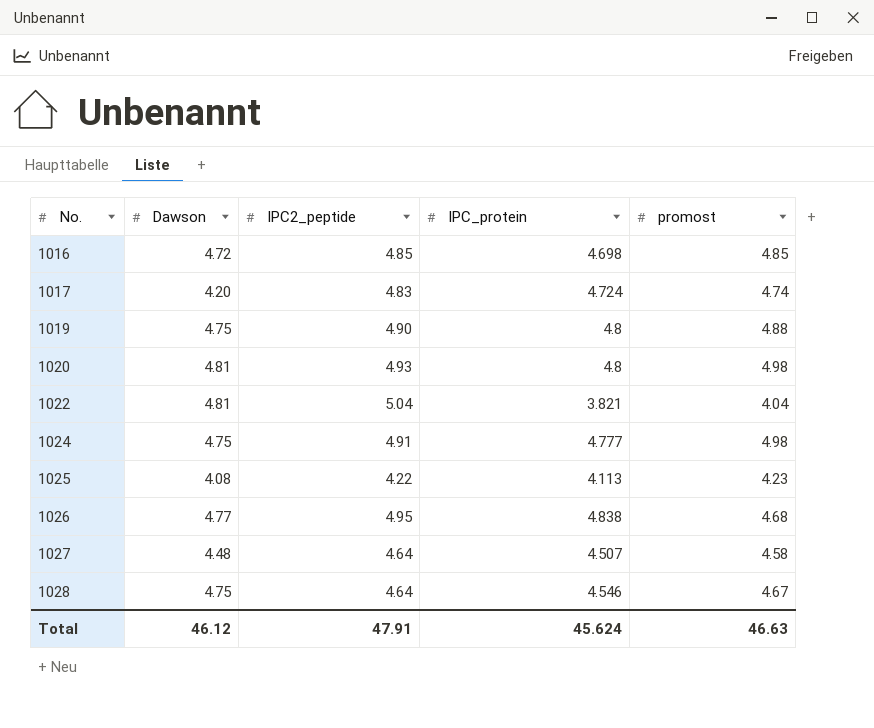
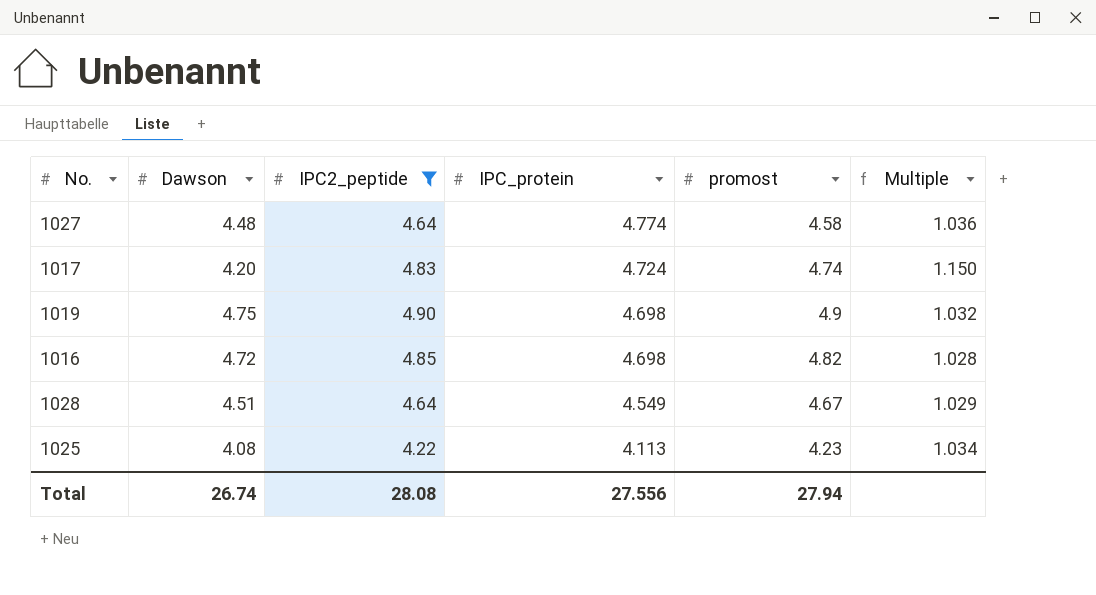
filter: none -> IPC2_peptide <= 4.90
row order: No. ascending -> IPC_protein descending
column Multiple | formula: none -> [IPC2_peptide] / [Dawson]
1027 | IPC_protein: 4.507 -> 4.774
1019 | IPC_protein: 4.8 -> 4.698
1019 | promost: 4.88 -> 4.9
1016 | promost: 4.85 -> 4.82
1028 | Dawson: 4.75 -> 4.51
1028 | IPC_protein: 4.546 -> 4.549
Total | Dawson: 46.12 -> 26.74
Total | IPC2_peptide: 47.91 -> 28.08
Total | IPC_protein: 45.624 -> 27.556
Total | promost: 46.63 -> 27.94

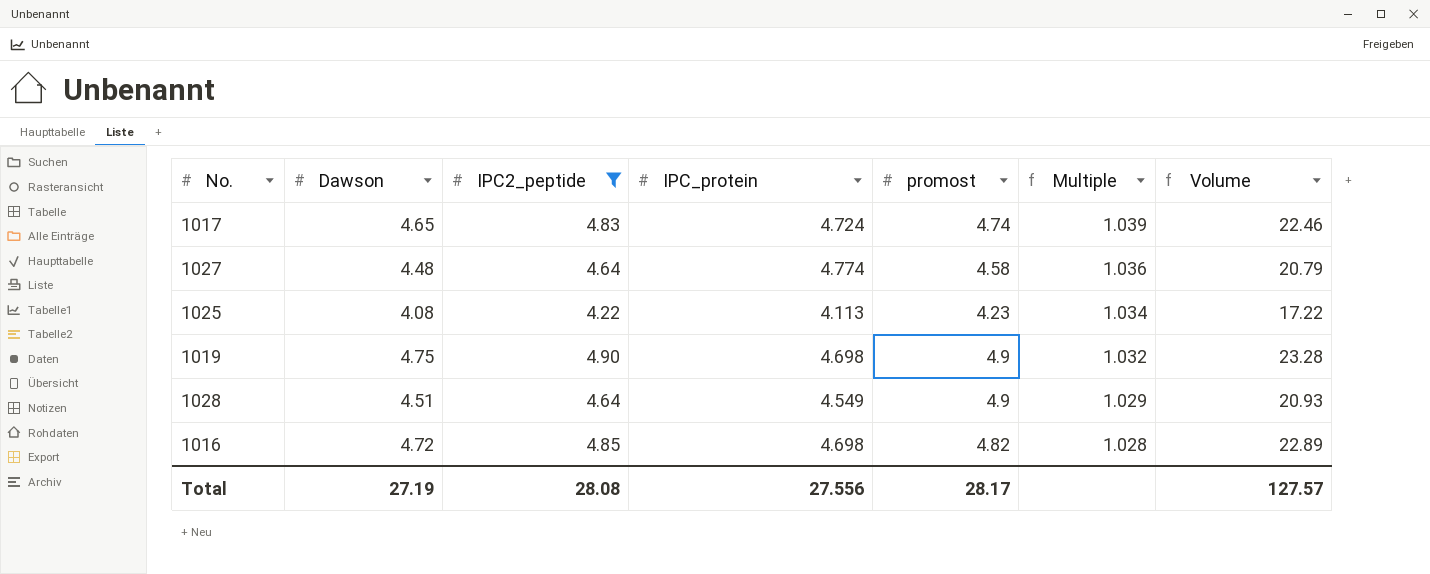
row order: IPC_protein descending -> Multiple descending
column Volume | formula: none -> [Dawson] * [IPC2_peptide]
1017 | Dawson: 4.20 -> 4.65
1017 | Multiple: 1.150 -> 1.039
1028 | promost: 4.67 -> 4.9
Total | Dawson: 26.74 -> 27.19
Total | promost: 27.94 -> 28.17

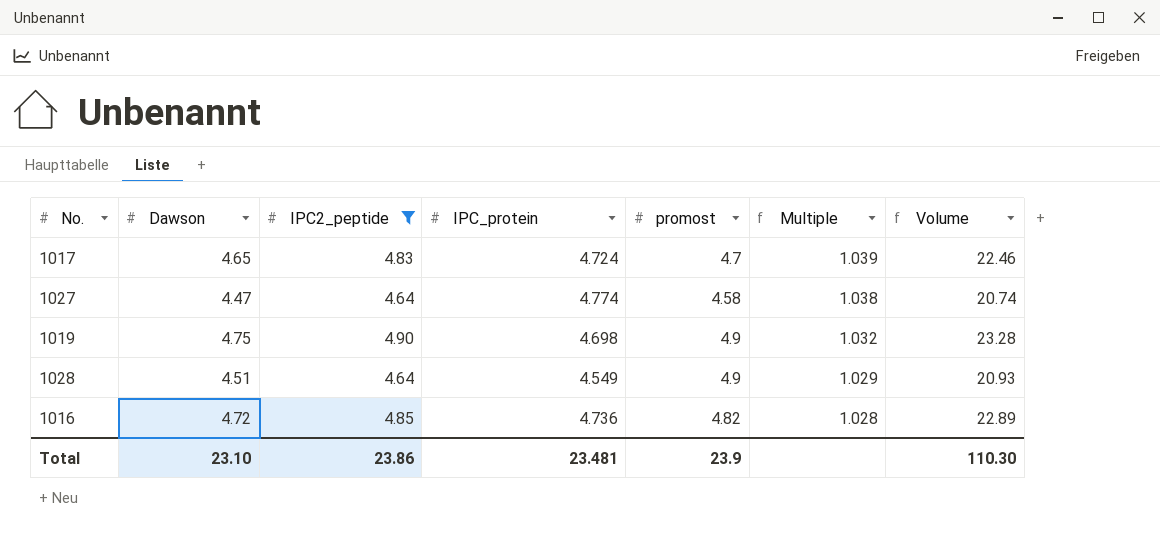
row 1025: 4.08 | 4.22 | 4.113 | 4.23 | 1.034 | 17.22 -> none
1017 | promost: 4.74 -> 4.7
1027 | Dawson: 4.48 -> 4.47
1027 | Multiple: 1.036 -> 1.038
1027 | Volume: 20.79 -> 20.74
1016 | IPC_protein: 4.698 -> 4.736
Total | Dawson: 27.19 -> 23.10
Total | IPC2_peptide: 28.08 -> 23.86
Total | IPC_protein: 27.556 -> 23.481
Total | promost: 28.17 -> 23.9
Total | Volume: 127.57 -> 110.30

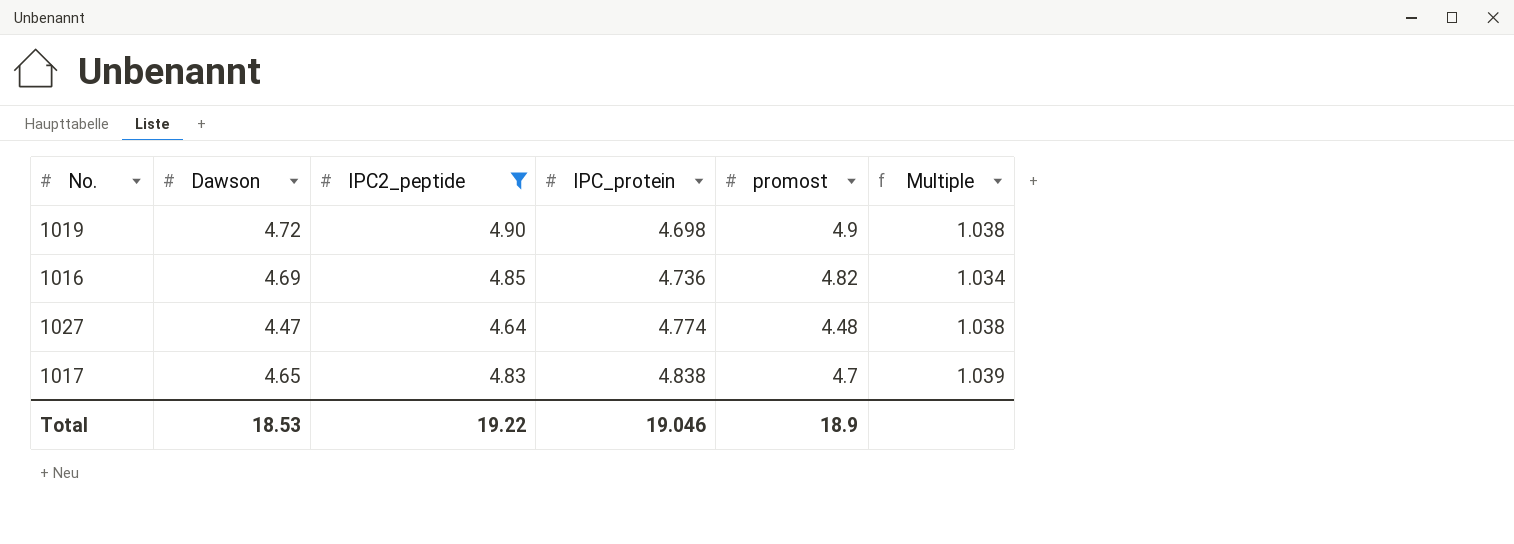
row order: Multiple descending -> IPC_protein ascending
column Volume | formula: [Dawson] * [IPC2_peptide] -> none
row 1028: 4.51 | 4.64 | 4.549 | 4.9 | 1.029 | 20.93 -> none
1019 | Dawson: 4.75 -> 4.72
1019 | Multiple: 1.032 -> 1.038
1016 | Dawson: 4.72 -> 4.69
1016 | Multiple: 1.028 -> 1.034
1027 | promost: 4.58 -> 4.48
1017 | IPC_protein: 4.724 -> 4.838
Total | Dawson: 23.10 -> 18.53
Total | IPC2_peptide: 23.86 -> 19.22
Total | IPC_protein: 23.481 -> 19.046
Total | promost: 23.9 -> 18.9

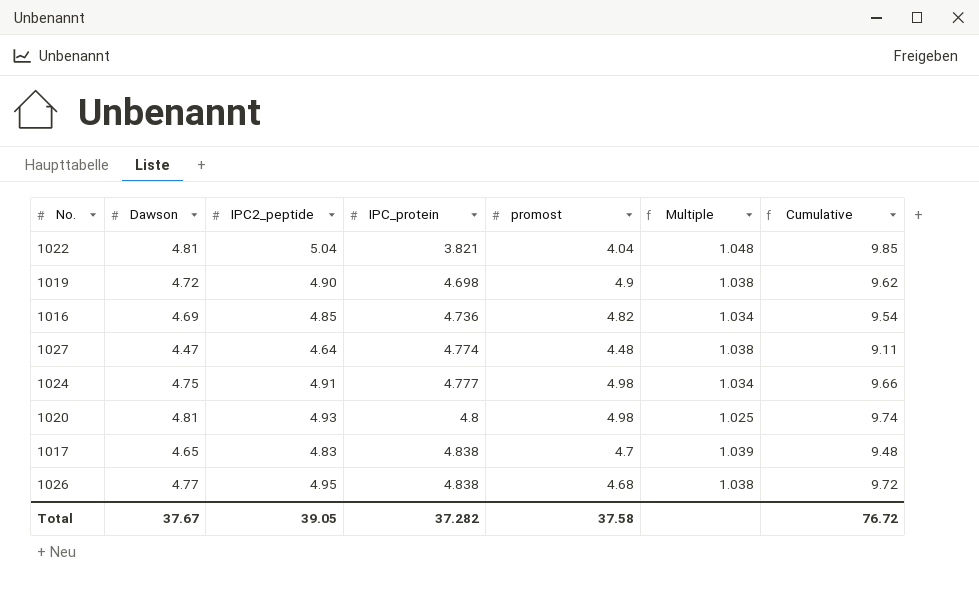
filter: IPC2_peptide <= 4.90 -> none
column Cumulative | formula: none -> [Dawson] + [IPC2_peptide]
Total | Dawson: 18.53 -> 37.67
Total | IPC2_peptide: 19.22 -> 39.05
Total | IPC_protein: 19.046 -> 37.282
Total | promost: 18.9 -> 37.58

